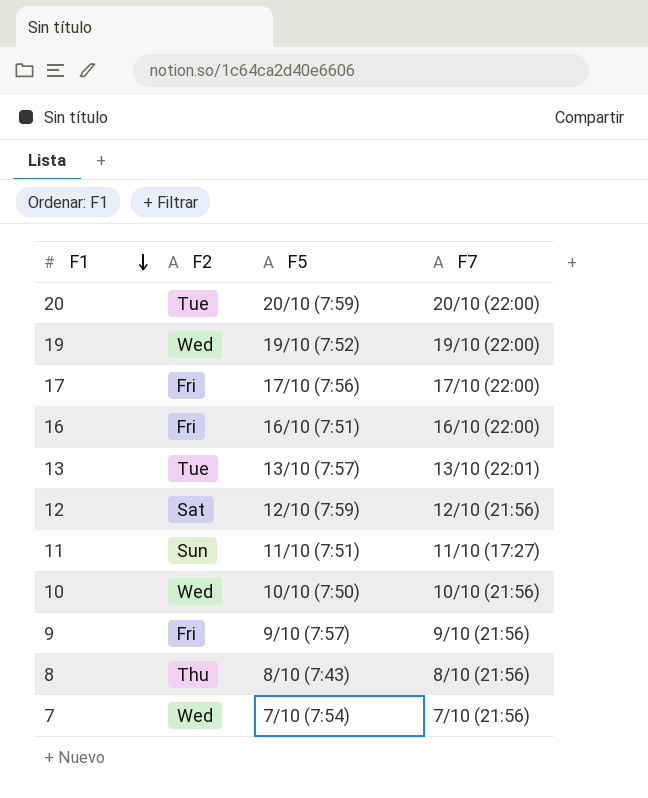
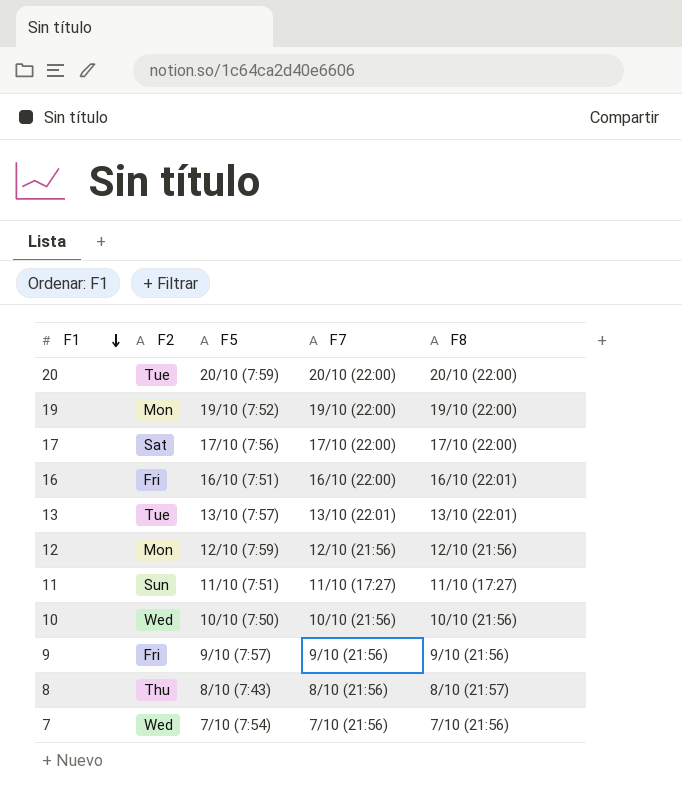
column F8 | position: none -> 5
19 | F2: Wed -> Mon
17 | F2: Fri -> Sat
12 | F2: Sat -> Mon

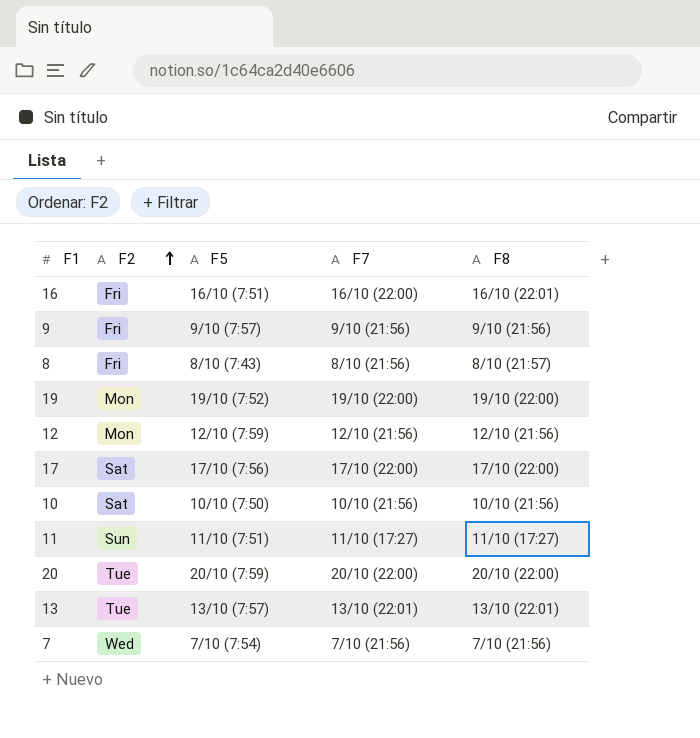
row order: F1 descending -> F2 ascending
8 | F2: Thu -> Fri
10 | F2: Wed -> Sat

